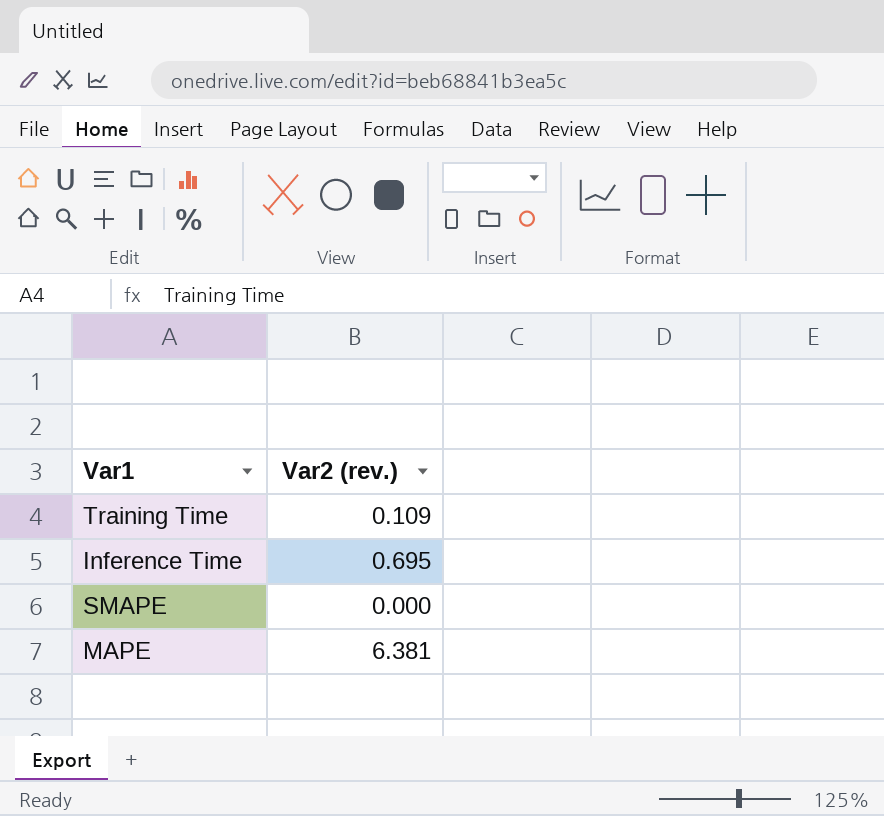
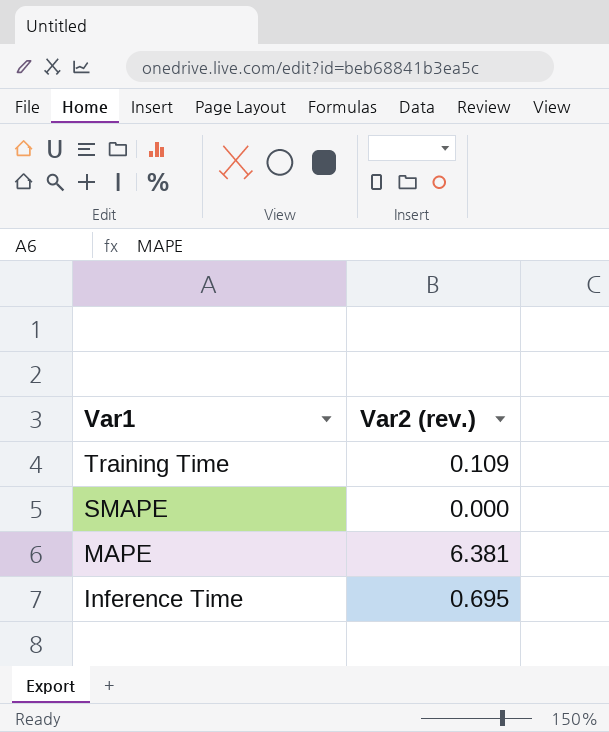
row order: none -> Var1 descending

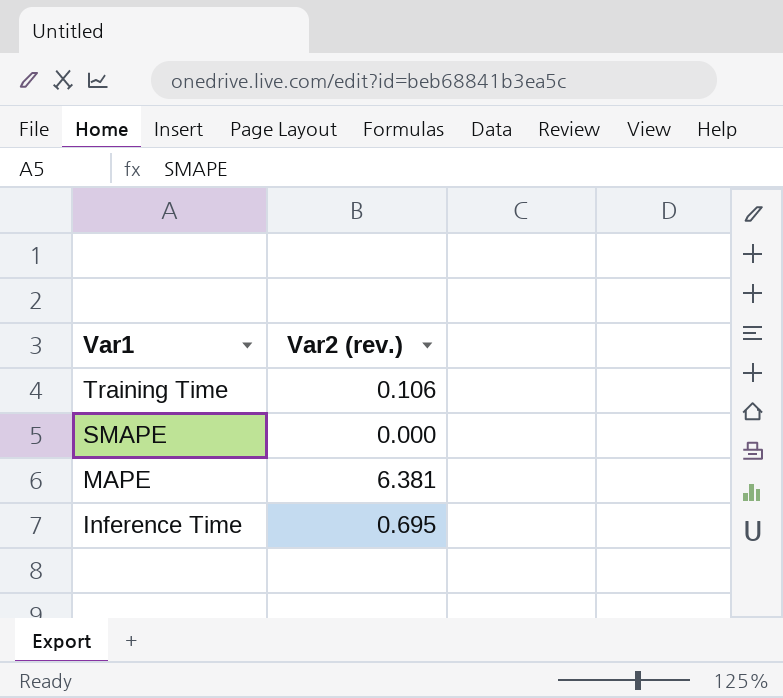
Training Time | Var2 (rev.): 0.109 -> 0.106

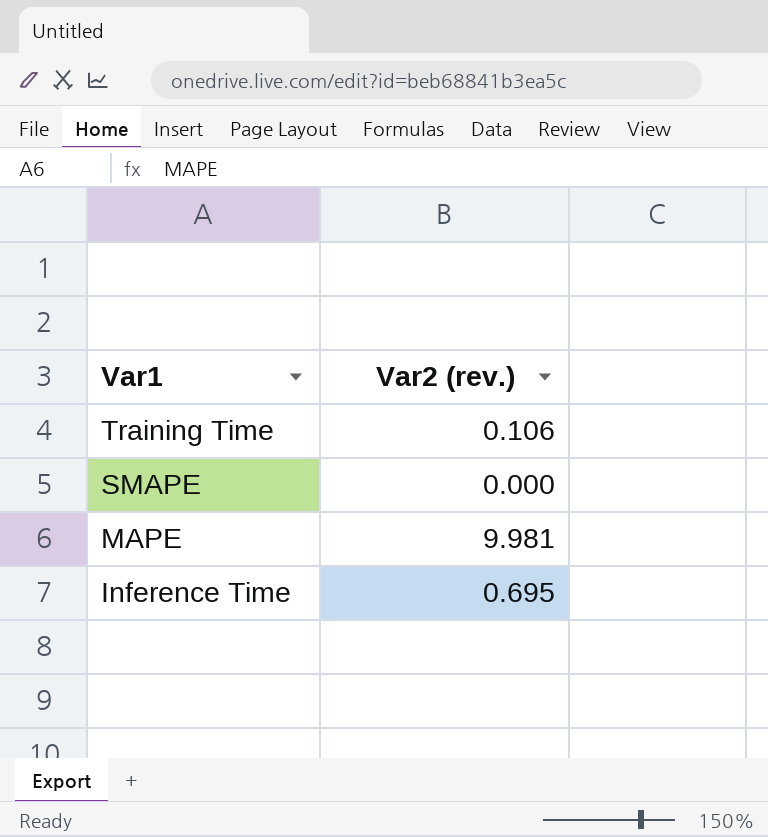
MAPE | Var2 (rev.): 6.381 -> 9.981

